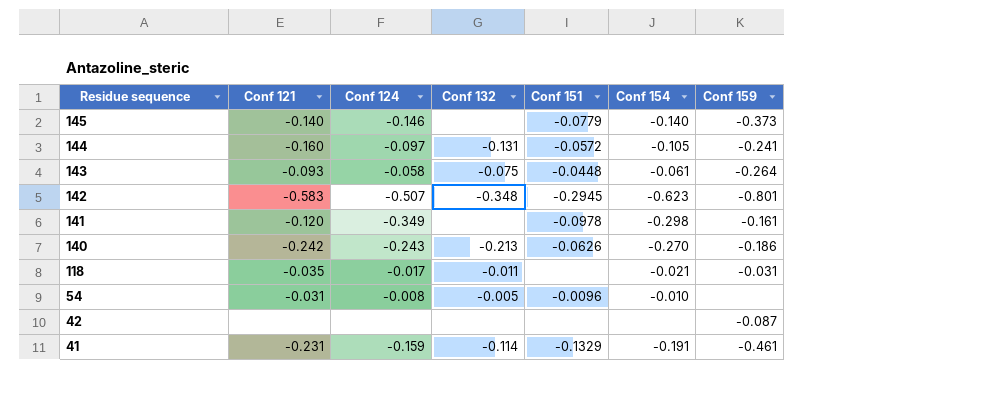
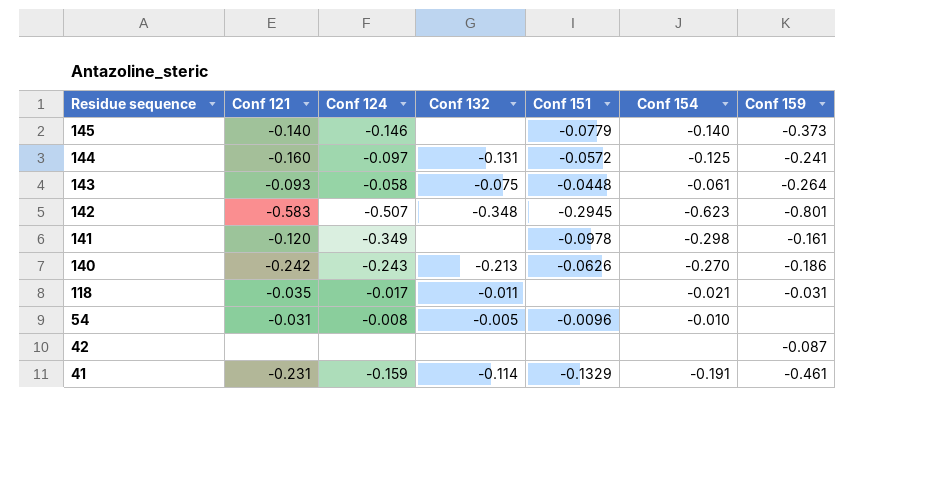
144 | Conf 154: -0.105 -> -0.125

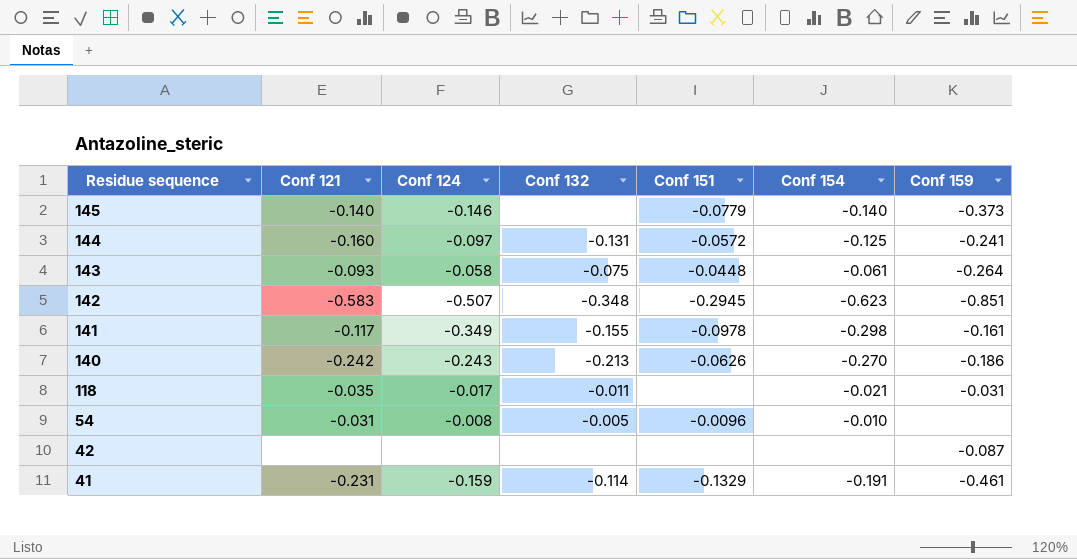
142 | Conf 159: -0.801 -> -0.851
141 | Conf 121: -0.120 -> -0.117
141 | Conf 132: none -> -0.155

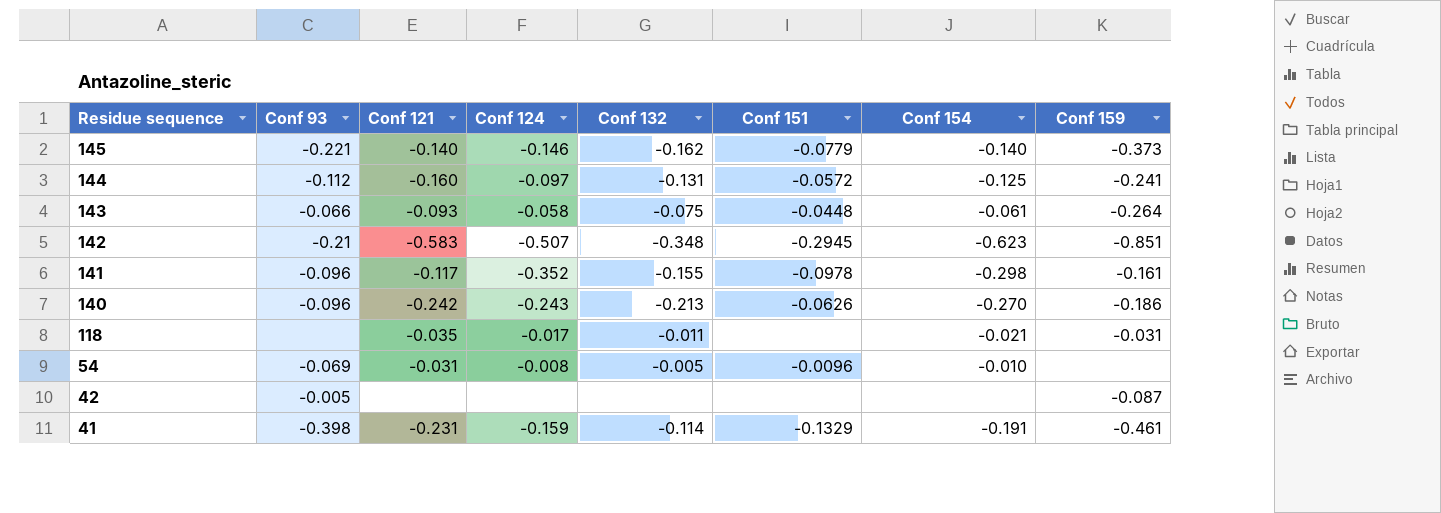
column Conf 93 | position: none -> 2
145 | Conf 132: none -> -0.162
141 | Conf 124: -0.349 -> -0.352

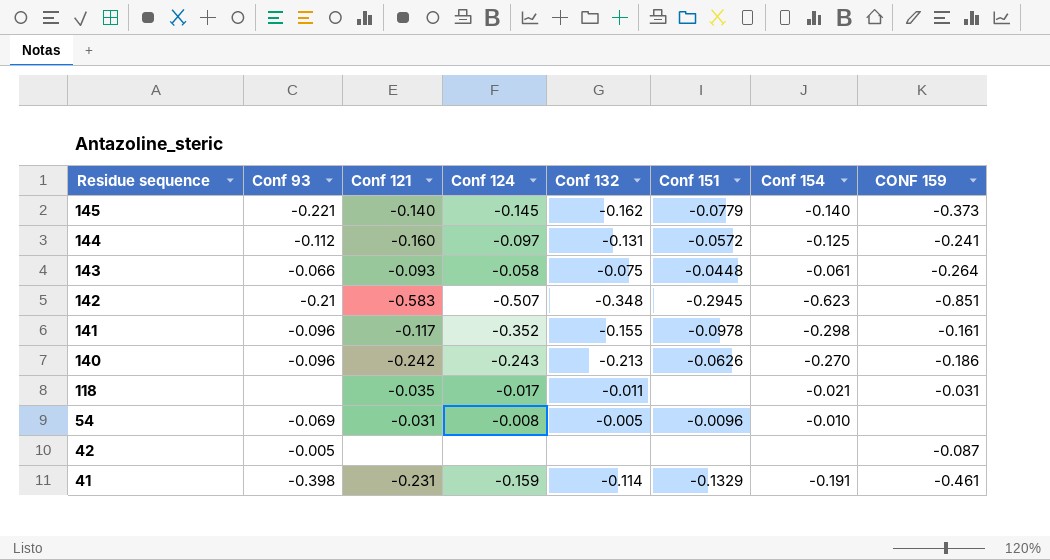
column name: Conf 159 -> CONF 159
145 | Conf 124: -0.146 -> -0.145

